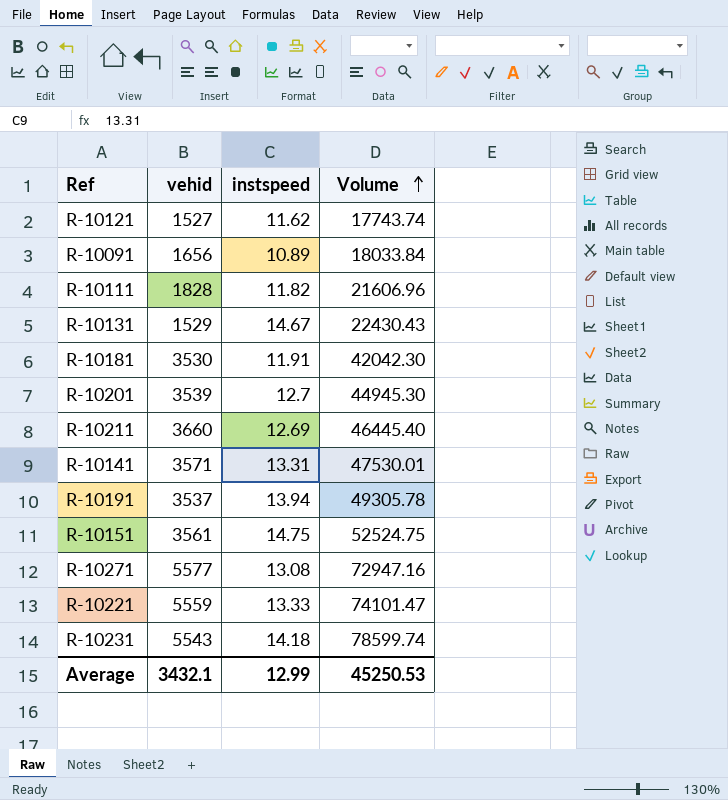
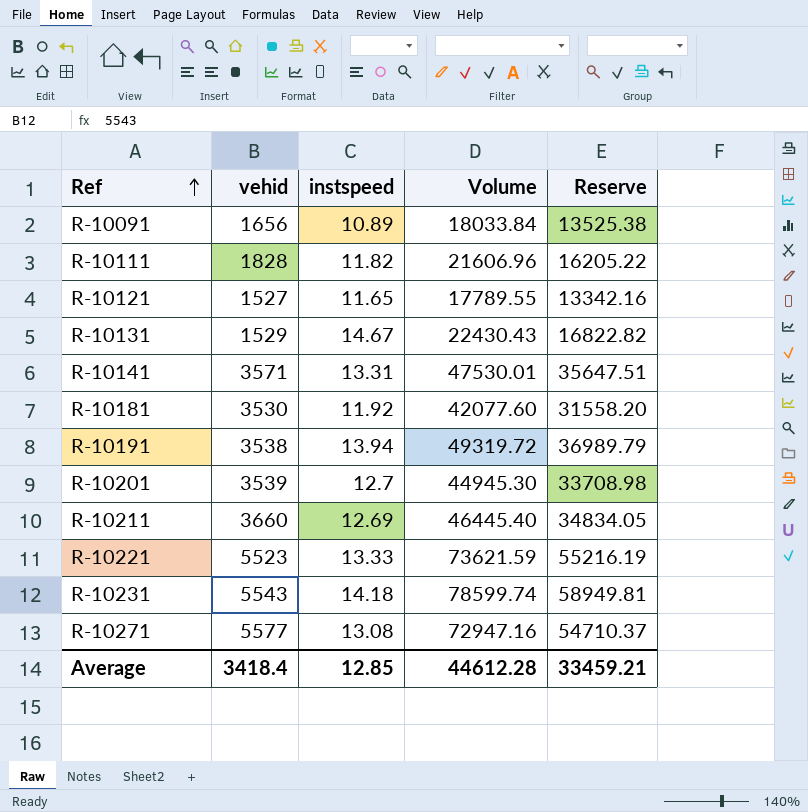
row order: Volume ascending -> Ref ascending
column Reserve | formula: none -> [Volume] * 0.75
row R-10151: 3561 | 14.75 | 52524.75 -> none
R-10121 | instspeed: 11.62 -> 11.65
R-10121 | Volume: 17743.74 -> 17789.55
R-10181 | instspeed: 11.91 -> 11.92
R-10181 | Volume: 42042.30 -> 42077.60
R-10191 | vehid: 3537 -> 3538
R-10191 | Volume: 49305.78 -> 49319.72
R-10221 | vehid: 5559 -> 5523
R-10221 | Volume: 74101.47 -> 73621.59
Average | vehid: 3432.1 -> 3418.4
Average | instspeed: 12.99 -> 12.85
Average | Volume: 45250.53 -> 44612.28

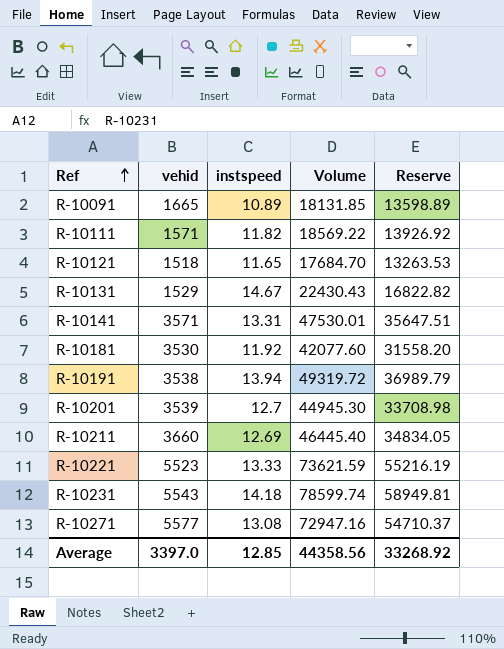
R-10091 | vehid: 1656 -> 1665
R-10091 | Volume: 18033.84 -> 18131.85
R-10091 | Reserve: 13525.38 -> 13598.89
R-10111 | vehid: 1828 -> 1571
R-10111 | Volume: 21606.96 -> 18569.22
R-10111 | Reserve: 16205.22 -> 13926.92
R-10121 | vehid: 1527 -> 1518
R-10121 | Volume: 17789.55 -> 17684.70
R-10121 | Reserve: 13342.16 -> 13263.53
Average | vehid: 3418.4 -> 3397.0
Average | Volume: 44612.28 -> 44358.56
Average | Reserve: 33459.21 -> 33268.92

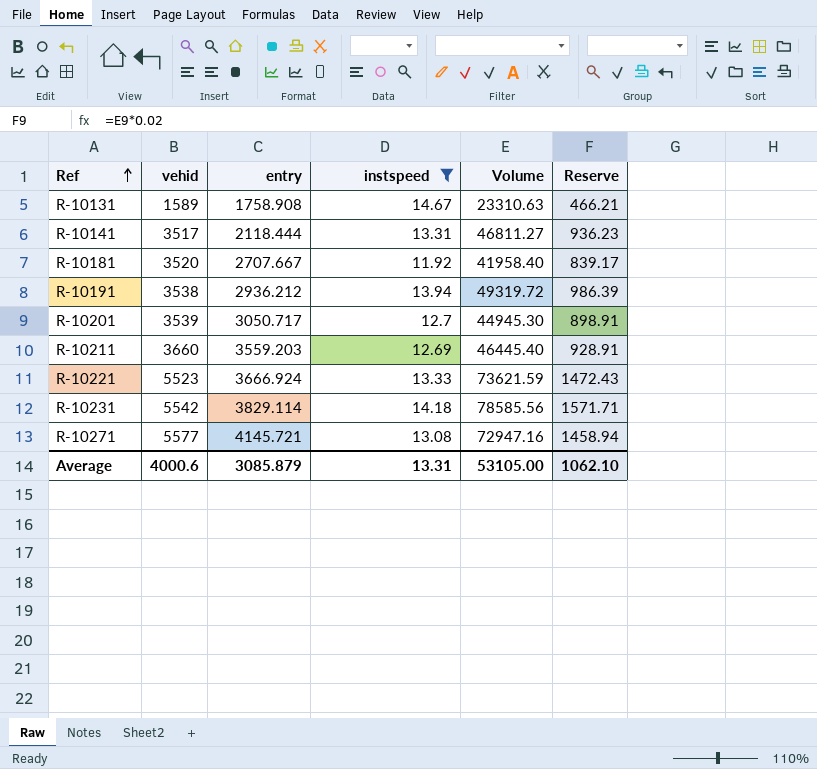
filter: none -> instspeed >= 11.92
column entry | position: none -> 3
column Reserve | formula: [Volume] * 0.75 -> [Volume] * 0.02
R-10131 | vehid: 1529 -> 1589
R-10131 | Volume: 22430.43 -> 23310.63
R-10141 | vehid: 3571 -> 3517
R-10141 | Volume: 47530.01 -> 46811.27
R-10181 | vehid: 3530 -> 3520
R-10181 | Volume: 42077.60 -> 41958.40
R-10231 | vehid: 5543 -> 5542
R-10231 | Volume: 78599.74 -> 78585.56
Average | vehid: 3397.0 -> 4000.6
Average | instspeed: 12.85 -> 13.31
Average | Volume: 44358.56 -> 53105.00
Average | Reserve: 33268.92 -> 1062.10

